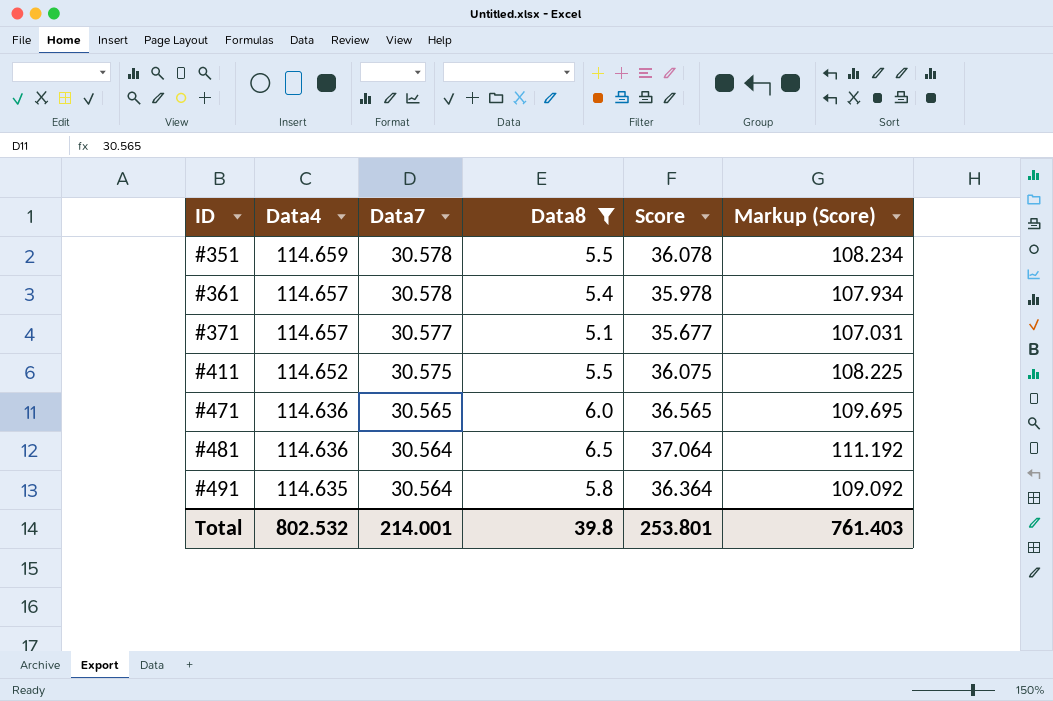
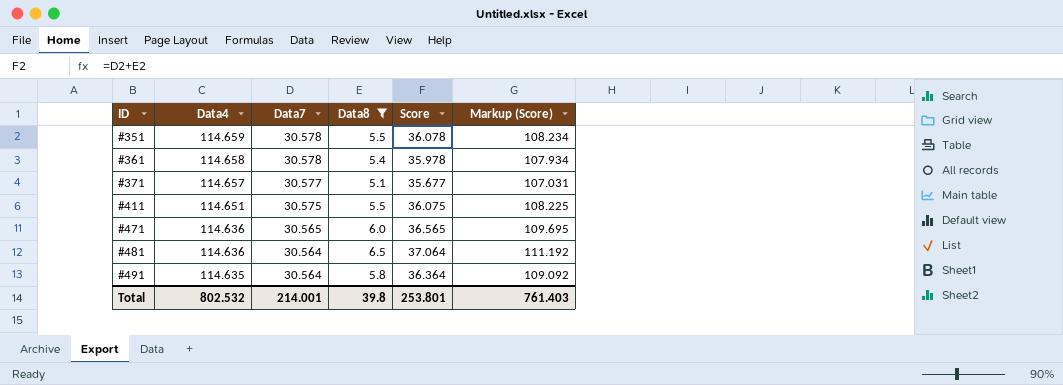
#361 | Data4: 114.657 -> 114.658
#411 | Data4: 114.652 -> 114.651

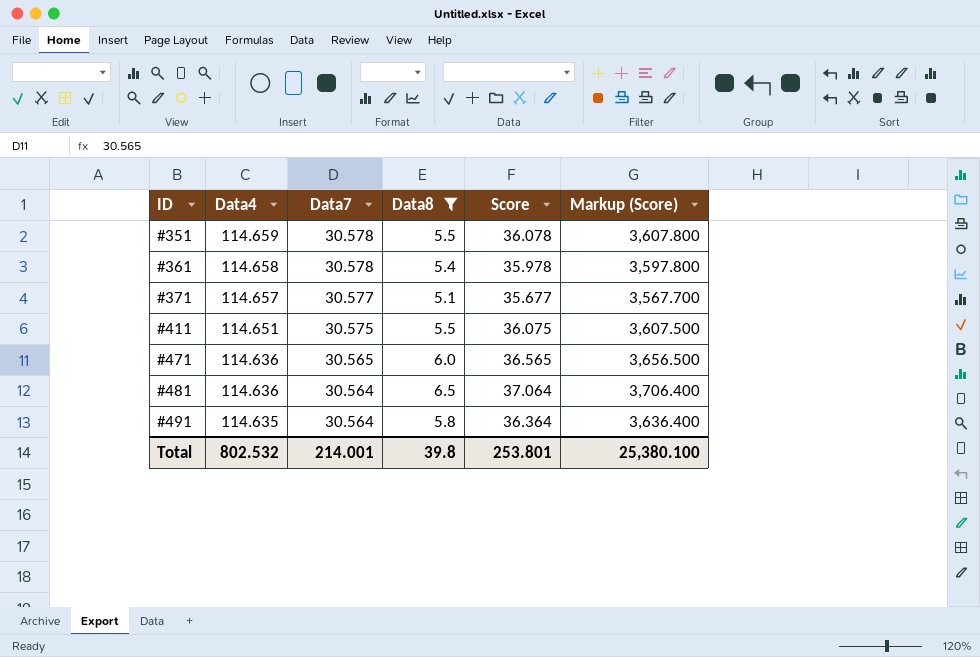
column Markup (Score) | formula: [Score] * 3 -> [Score] * 100
Total | Markup (Score): 761.403 -> 25,380.100

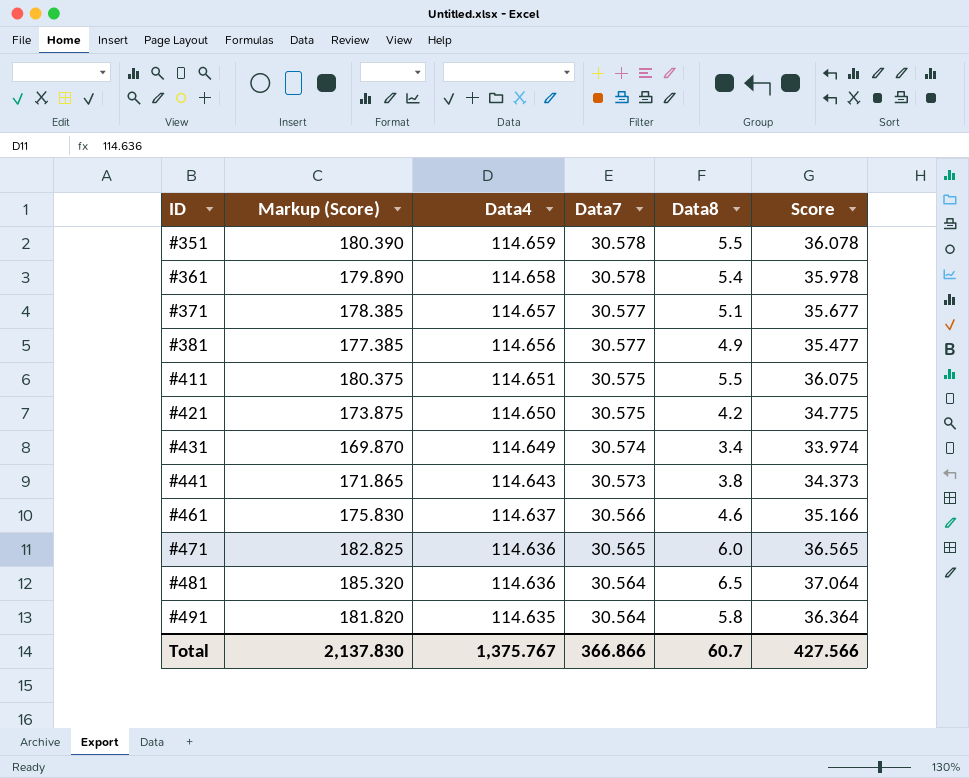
filter: Data8 >= 5.1 -> none
column Markup (Score) | formula: [Score] * 100 -> [Score] * 5
column Markup (Score) | position: 6 -> 2
Total | Markup (Score): 25,380.100 -> 2,137.830
Total | Data4: 802.532 -> 1,375.767
Total | Data7: 214.001 -> 366.866
Total | Data8: 39.8 -> 60.7
Total | Score: 253.801 -> 427.566

